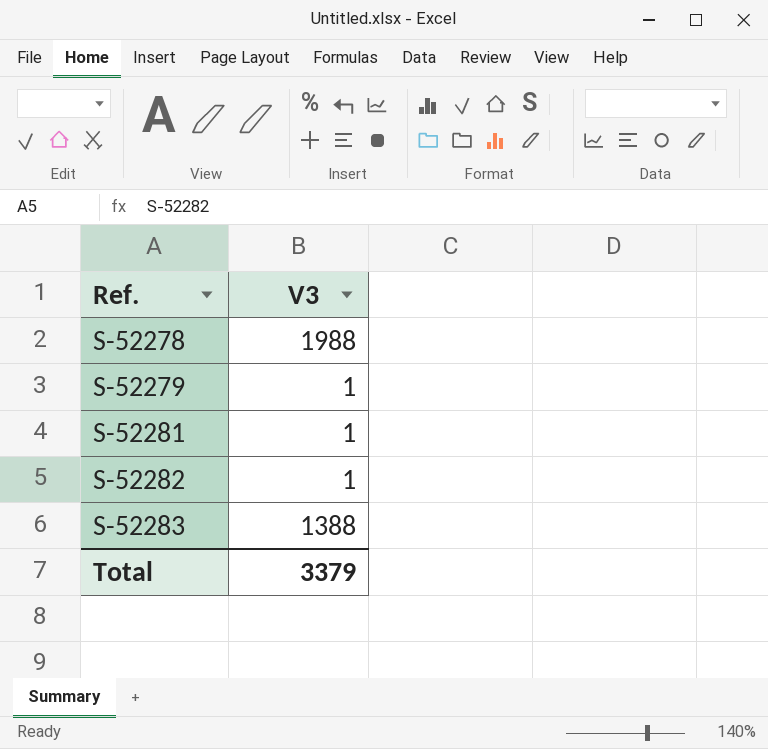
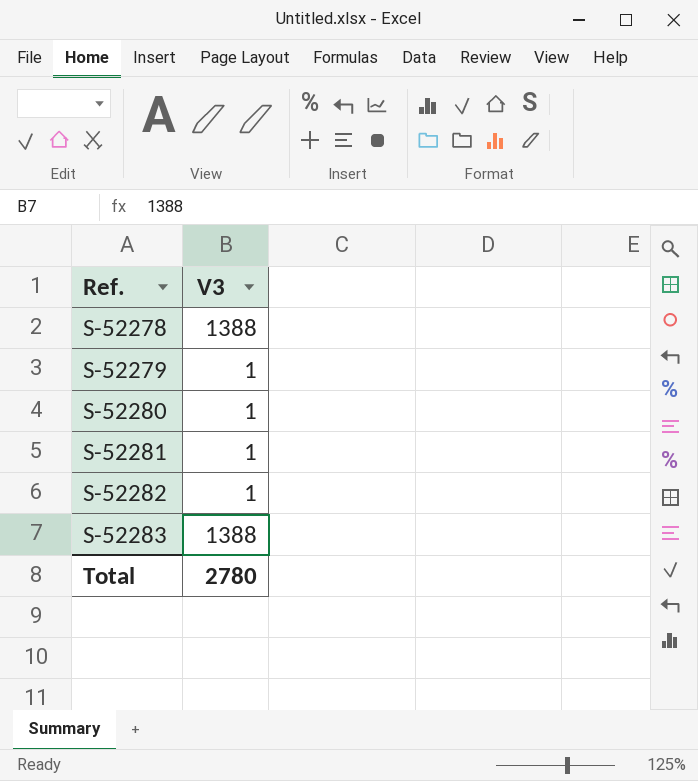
S-52278 | V3: 1988 -> 1388
row S-52280: none -> 1
Total | V3: 3379 -> 2780

